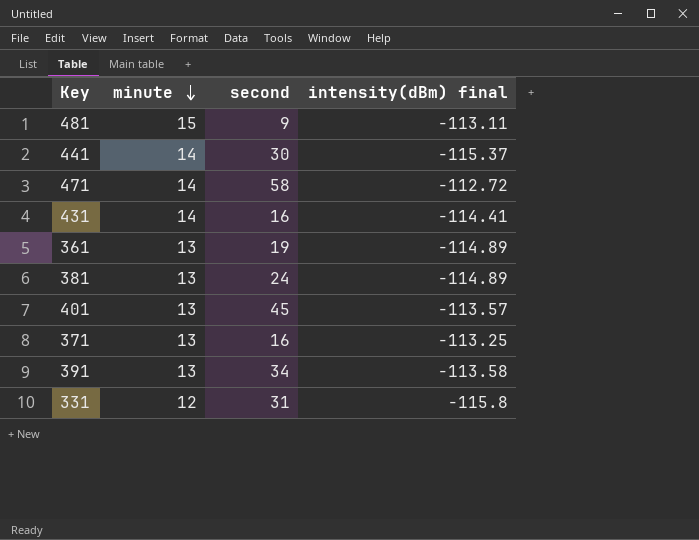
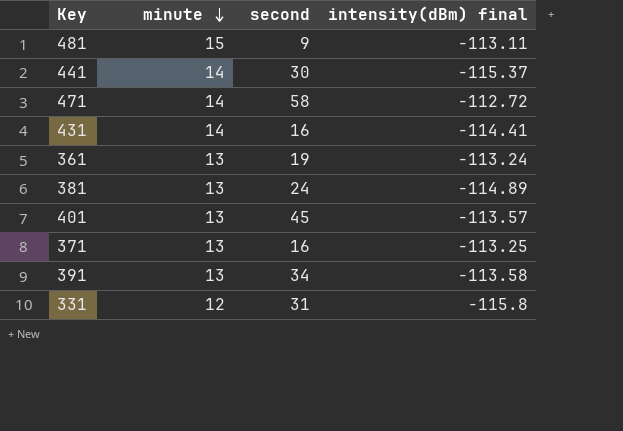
361 | intensity(dBm) final: -114.89 -> -113.24

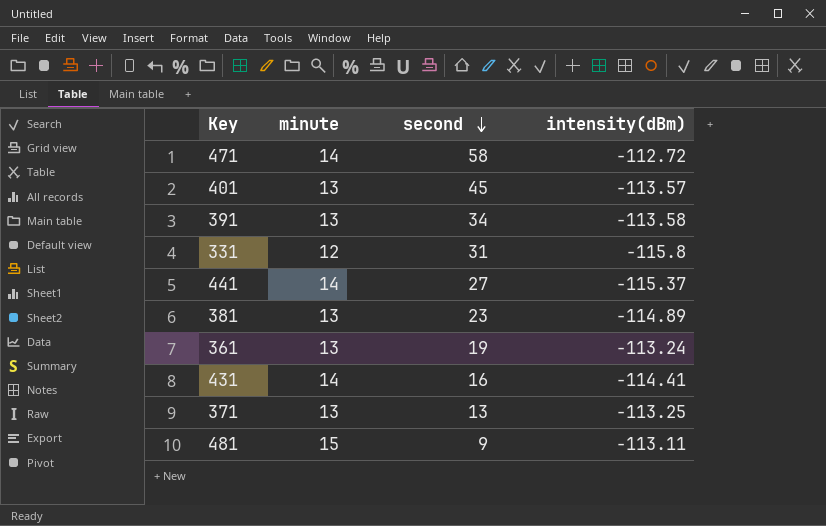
row order: minute descending -> second descending
column name: intensity(dBm) final -> intensity(dBm)
441 | second: 30 -> 27
381 | second: 24 -> 23
371 | second: 16 -> 13

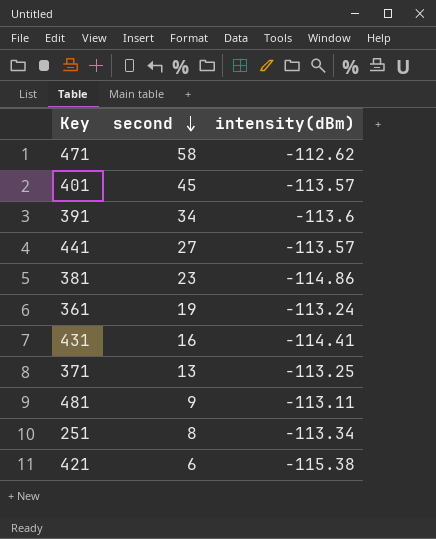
column minute | position: 2 -> none
row 331: 12 | 31 | -115.8 -> none
471 | intensity(dBm): -112.72 -> -112.62
391 | intensity(dBm): -113.58 -> -113.6
441 | intensity(dBm): -115.37 -> -113.57
381 | intensity(dBm): -114.89 -> -114.86
row 251: none -> 8 | -113.34
row 421: none -> 6 | -115.38

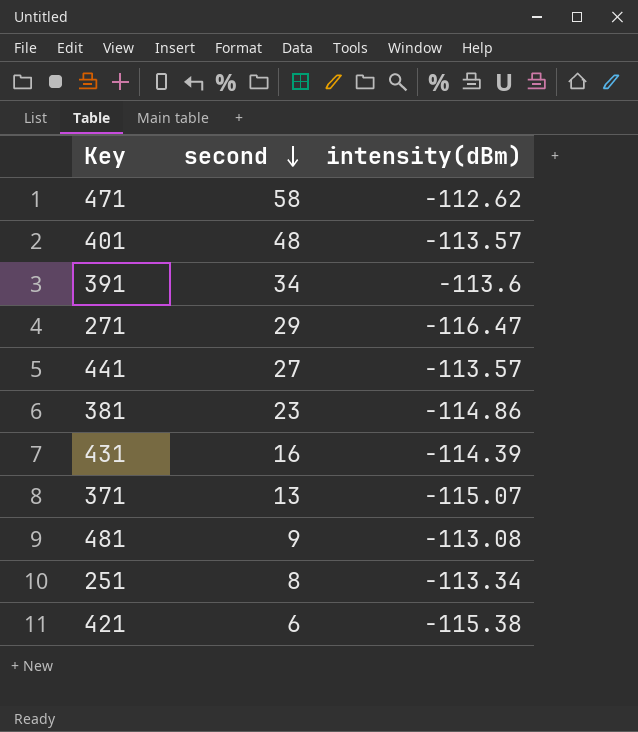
row 361: 19 | -113.24 -> none
401 | second: 45 -> 48
row 271: none -> 29 | -116.47
431 | intensity(dBm): -114.41 -> -114.39
371 | intensity(dBm): -113.25 -> -115.07
481 | intensity(dBm): -113.11 -> -113.08

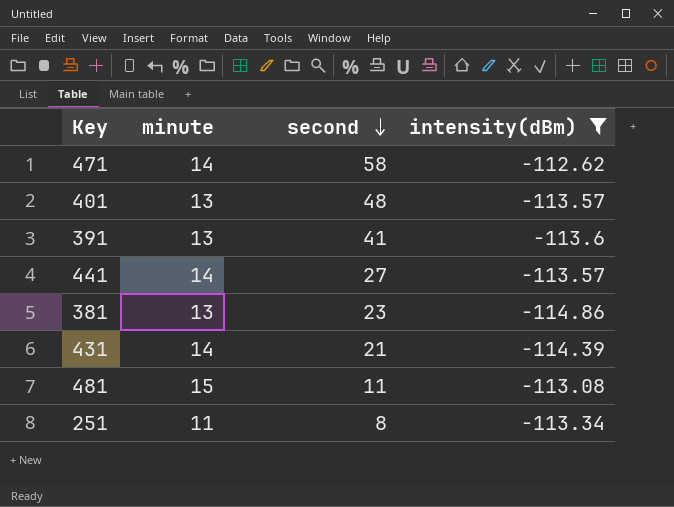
filter: none -> intensity(dBm) >= -114.86
column minute | position: none -> 2
391 | second: 34 -> 41
431 | second: 16 -> 21
481 | second: 9 -> 11

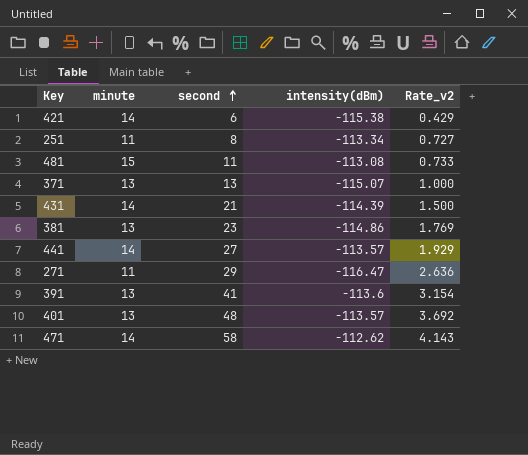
filter: intensity(dBm) >= -114.86 -> none
row order: second descending -> second ascending
column Rate_v2 | formula: none -> [second] / [minute]

